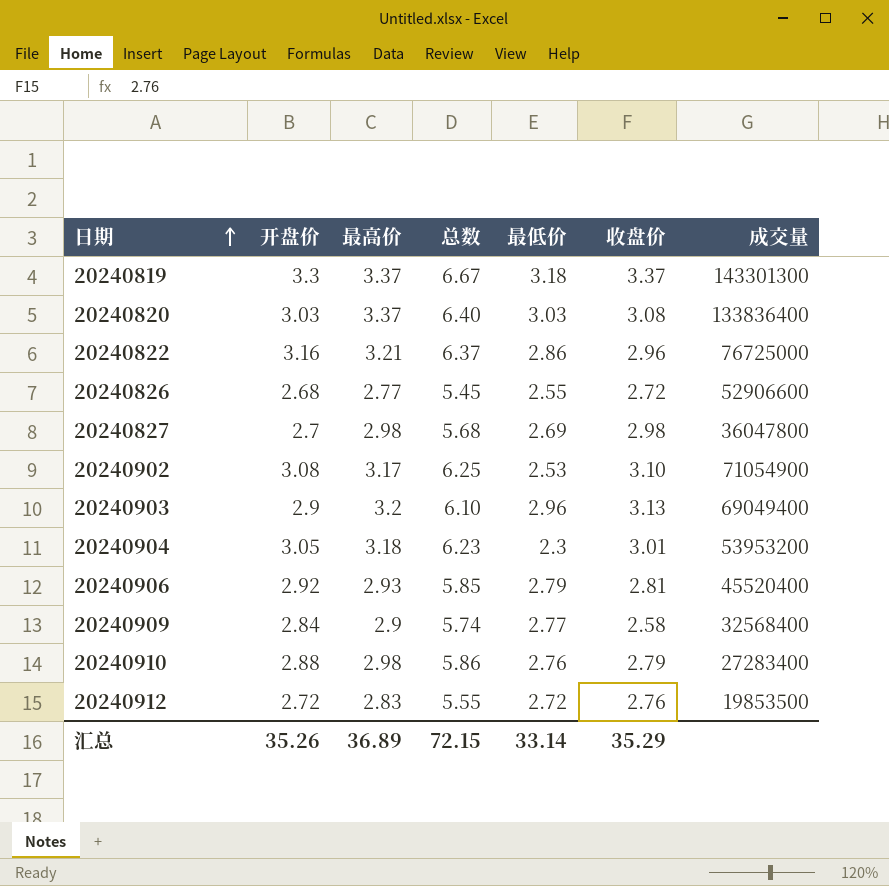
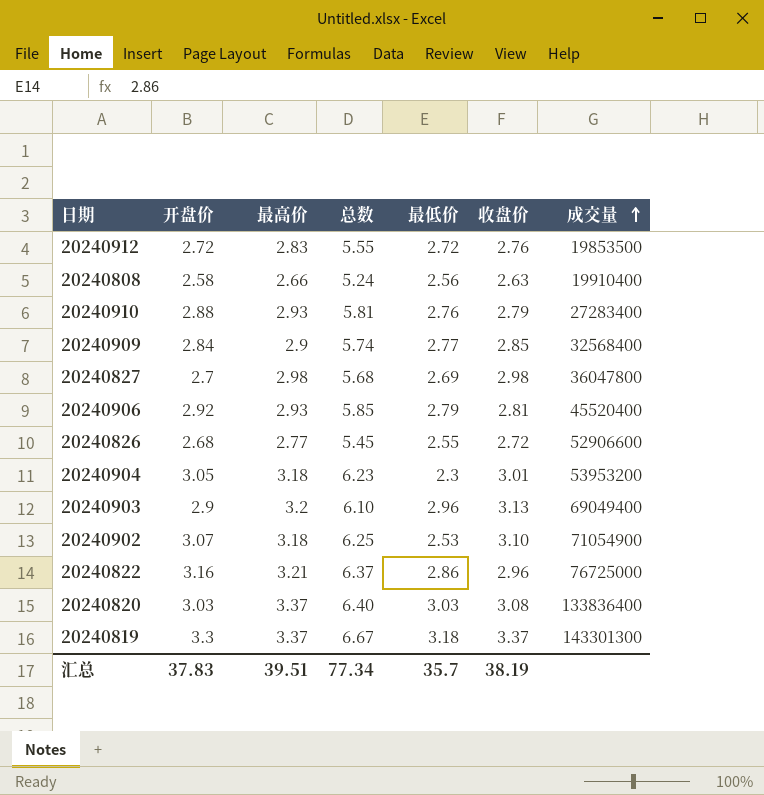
row order: 日期 ascending -> 成交量 ascending
row 20240808: none -> 2.58 | 2.66 | 5.24 | 2.56 | 2.63 | 19910400
20240910 | 最高价: 2.98 -> 2.93
20240910 | 总数: 5.86 -> 5.81
20240909 | 收盘价: 2.58 -> 2.85
20240902 | 开盘价: 3.08 -> 3.07
20240902 | 最高价: 3.17 -> 3.18
汇总 | 开盘价: 35.26 -> 37.83
汇总 | 最高价: 36.89 -> 39.51
汇总 | 总数: 72.15 -> 77.34
汇总 | 最低价: 33.14 -> 35.7
汇总 | 收盘价: 35.29 -> 38.19

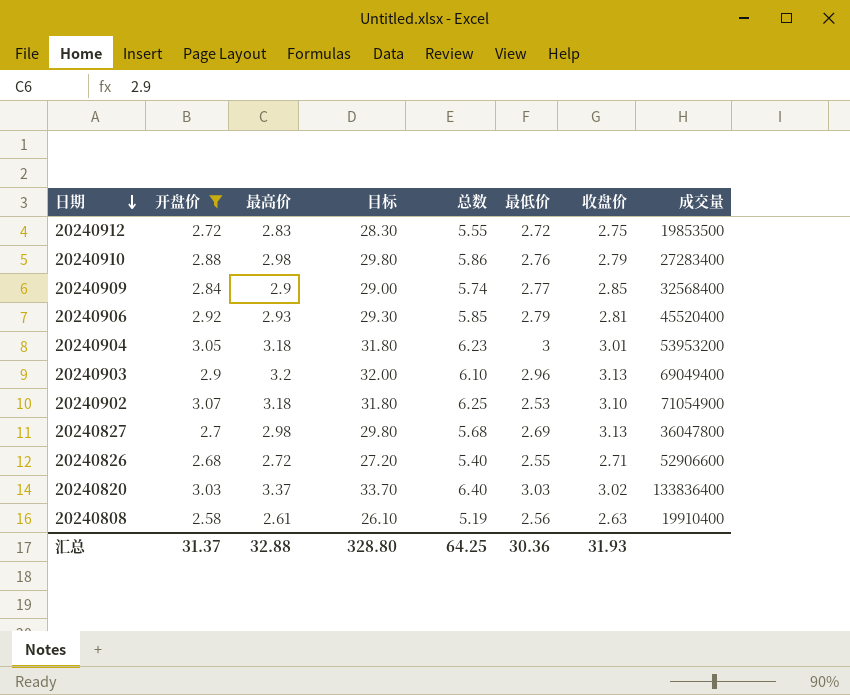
filter: none -> 开盘价 <= 3.07
row order: 成交量 ascending -> 日期 descending
column 目标 | formula: none -> [最高价] * 10
20240912 | 收盘价: 2.76 -> 2.75
20240910 | 最高价: 2.93 -> 2.98
20240910 | 总数: 5.81 -> 5.86
20240904 | 最低价: 2.3 -> 3
20240827 | 收盘价: 2.98 -> 3.13
20240826 | 最高价: 2.77 -> 2.72
20240826 | 总数: 5.45 -> 5.40
20240826 | 收盘价: 2.72 -> 2.71
20240820 | 收盘价: 3.08 -> 3.02
20240808 | 最高价: 2.66 -> 2.61
20240808 | 总数: 5.24 -> 5.19
汇总 | 开盘价: 37.83 -> 31.37
汇总 | 最高价: 39.51 -> 32.88
汇总 | 总数: 77.34 -> 64.25
汇总 | 最低价: 35.7 -> 30.36
汇总 | 收盘价: 38.19 -> 31.93

